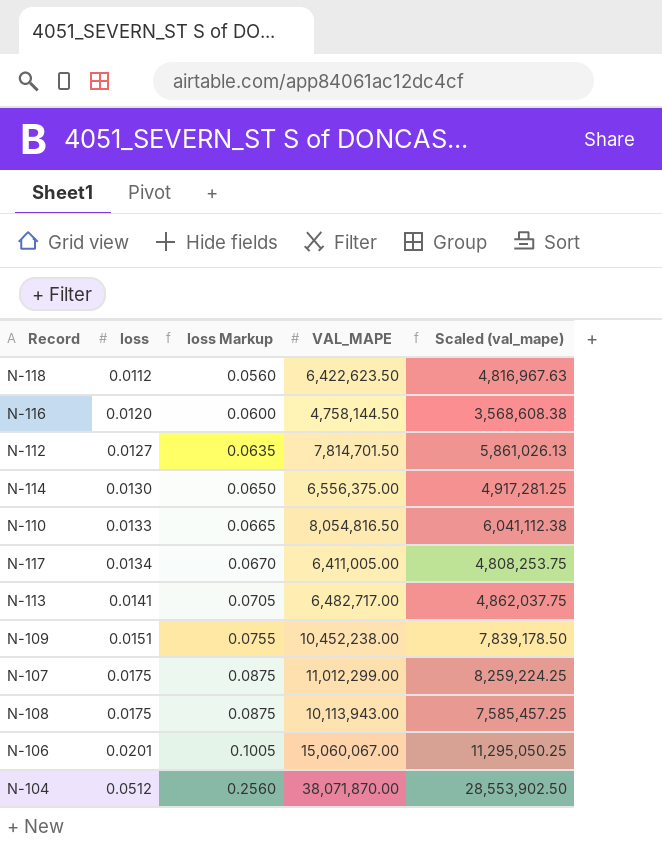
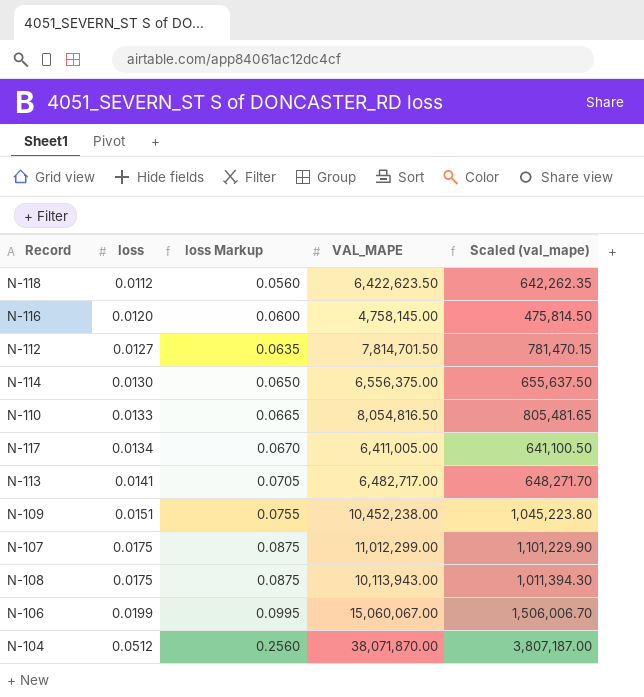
column Scaled (val_mape) | formula: [VAL_MAPE] * 0.75 -> [VAL_MAPE] * 0.1
N-116 | VAL_MAPE: 4,758,144.50 -> 4,758,145.00
N-106 | loss: 0.0201 -> 0.0199
N-106 | loss Markup: 0.1005 -> 0.0995

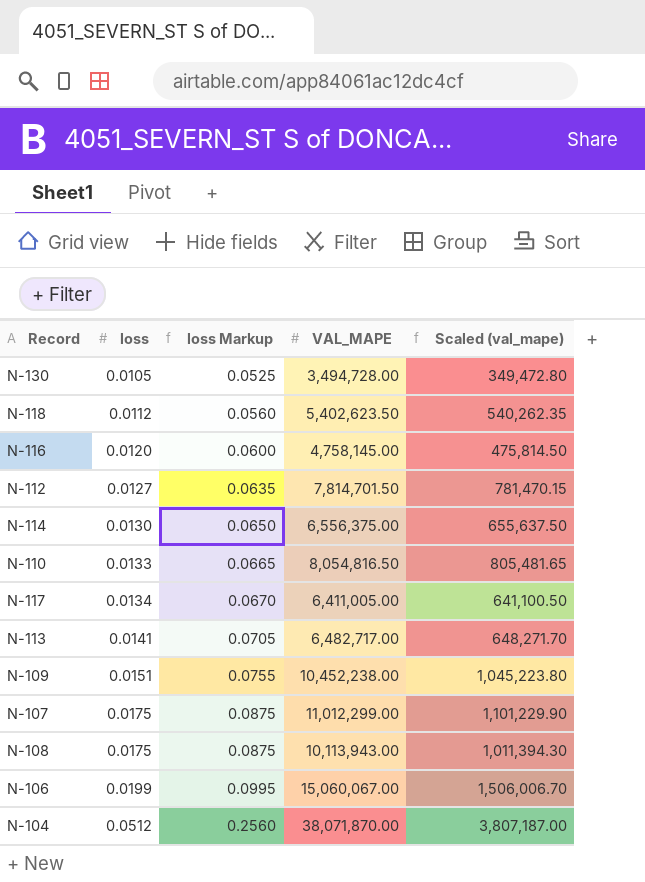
row N-130: none -> 0.0105 | 0.0525 | 3,494,728.00 | 349,472.80
N-118 | VAL_MAPE: 6,422,623.50 -> 5,402,623.50
N-118 | Scaled (val_mape): 642,262.35 -> 540,262.35

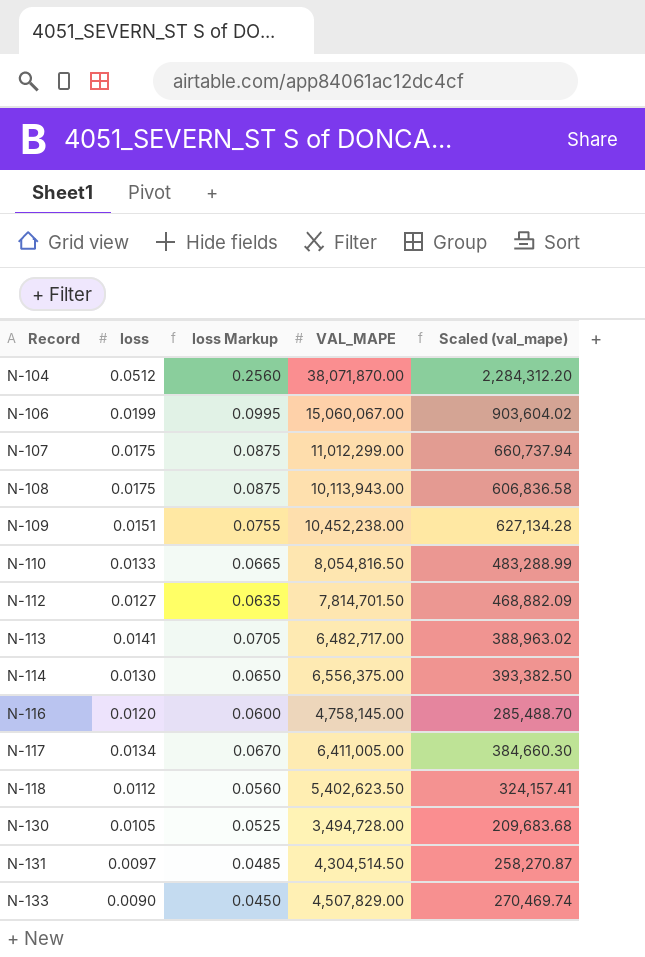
row order: loss ascending -> Record ascending
column Scaled (val_mape) | formula: [VAL_MAPE] * 0.1 -> [VAL_MAPE] * 0.06
row N-131: none -> 0.0097 | 0.0485 | 4,304,514.50 | 258,270.87
row N-133: none -> 0.0090 | 0.0450 | 4,507,829.00 | 270,469.74

